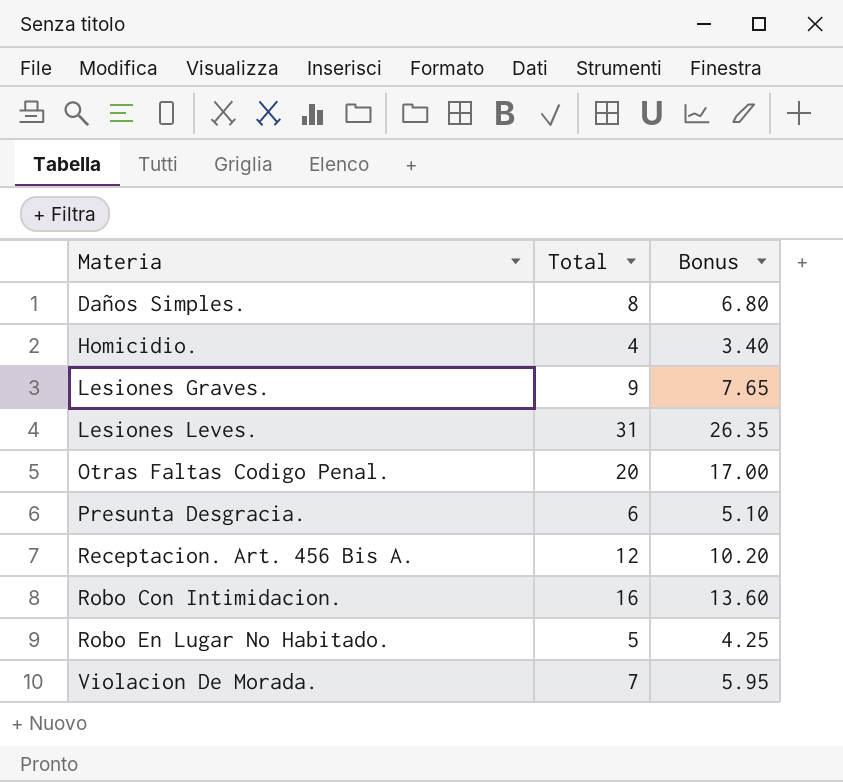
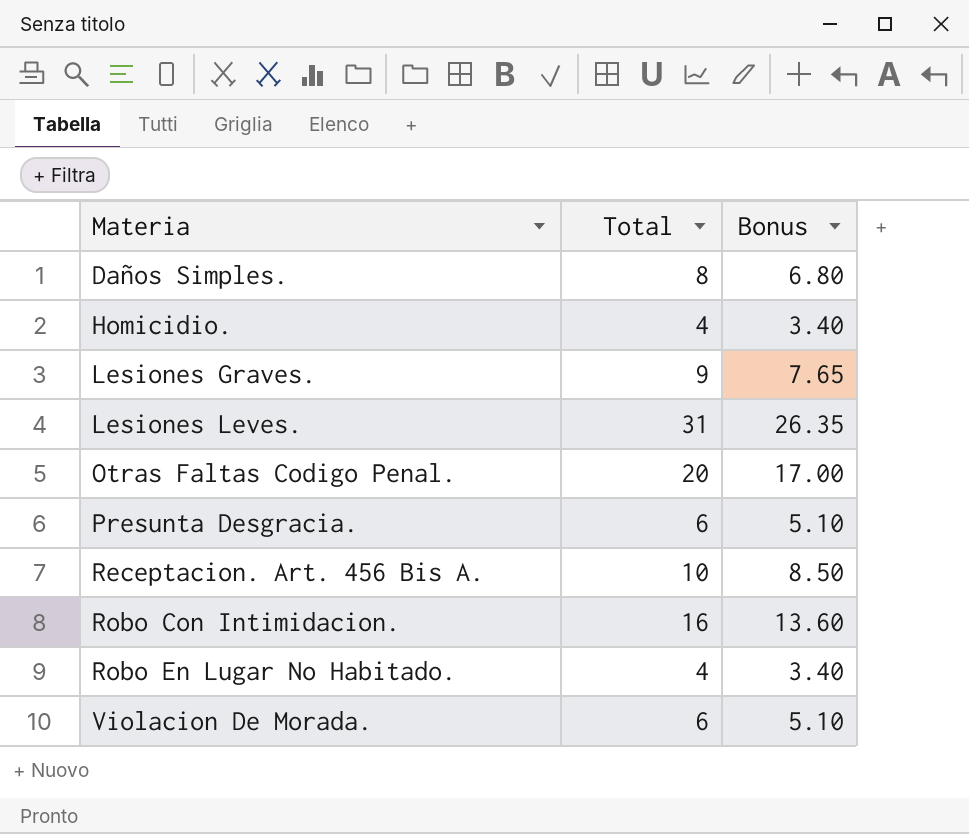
Receptacion. Art. 456 Bis A. | Total: 12 -> 10
Receptacion. Art. 456 Bis A. | Bonus: 10.20 -> 8.50
Robo En Lugar No Habitado. | Total: 5 -> 4
Robo En Lugar No Habitado. | Bonus: 4.25 -> 3.40
Violacion De Morada. | Total: 7 -> 6
Violacion De Morada. | Bonus: 5.95 -> 5.10

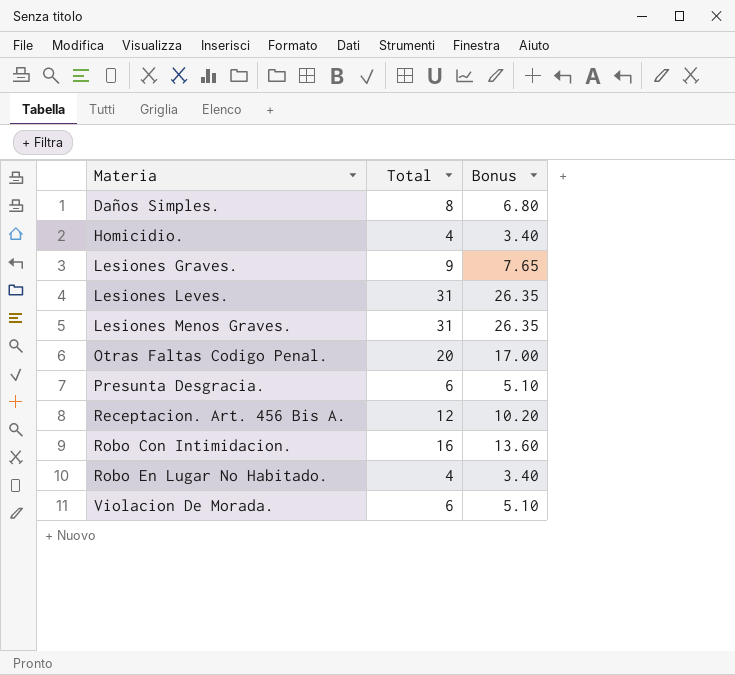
row Lesiones Menos Graves.: none -> 31 | 26.35
Receptacion. Art. 456 Bis A. | Total: 10 -> 12
Receptacion. Art. 456 Bis A. | Bonus: 8.50 -> 10.20

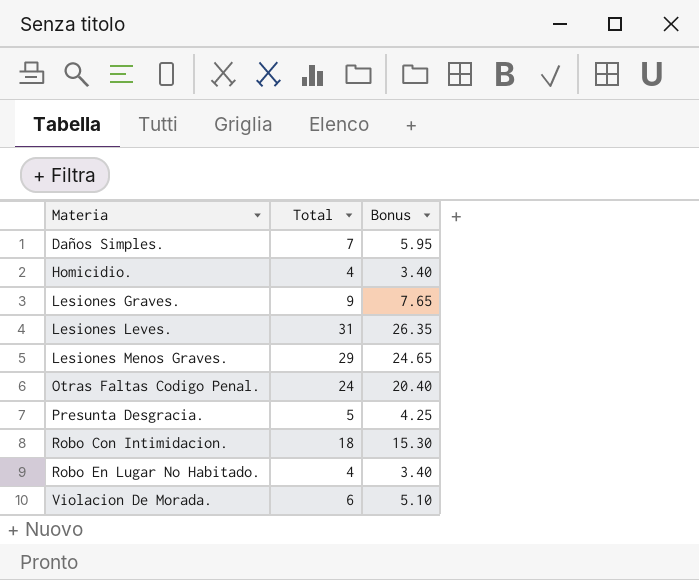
row Receptacion. Art. 456 Bis A.: 12 | 10.20 -> none
Daños Simples. | Total: 8 -> 7
Daños Simples. | Bonus: 6.80 -> 5.95
Lesiones Menos Graves. | Total: 31 -> 29
Lesiones Menos Graves. | Bonus: 26.35 -> 24.65
Otras Faltas Codigo Penal. | Total: 20 -> 24
Otras Faltas Codigo Penal. | Bonus: 17.00 -> 20.40
Presunta Desgracia. | Total: 6 -> 5
Presunta Desgracia. | Bonus: 5.10 -> 4.25
Robo Con Intimidacion. | Total: 16 -> 18
Robo Con Intimidacion. | Bonus: 13.60 -> 15.30

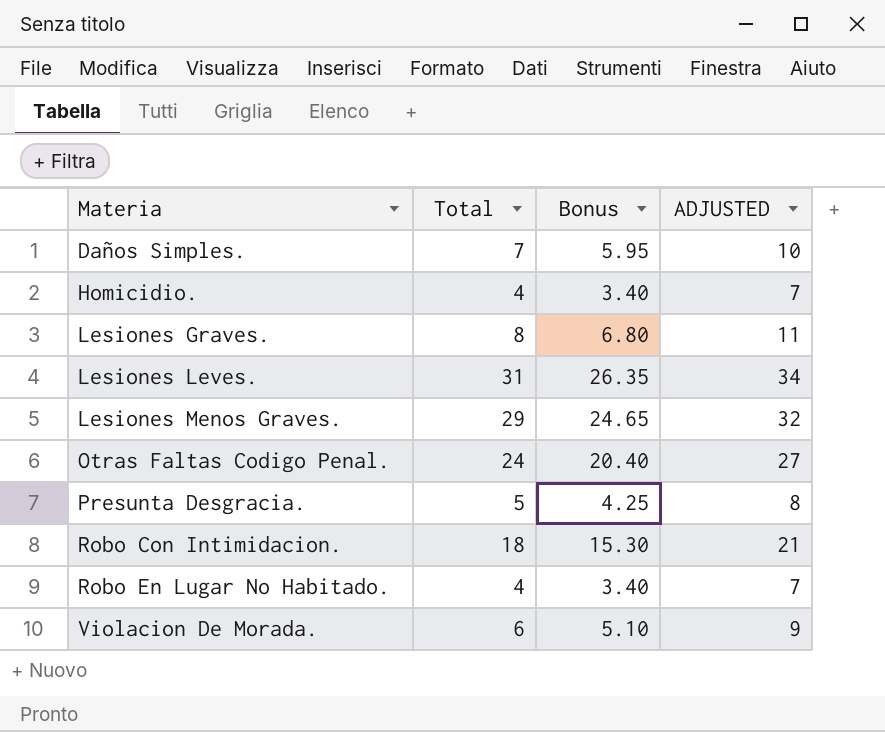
column ADJUSTED | formula: none -> [Total] + 3
Lesiones Graves. | Total: 9 -> 8
Lesiones Graves. | Bonus: 7.65 -> 6.80

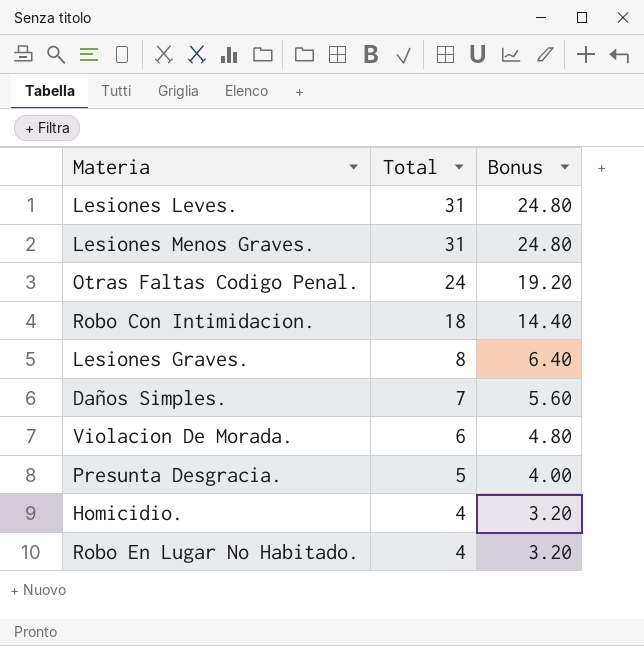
row order: Materia ascending -> Total descending
column ADJUSTED | formula: [Total] + 3 -> none
column Bonus | formula: [Total] * 0.85 -> [Total] * 0.8
Lesiones Menos Graves. | Total: 29 -> 31

